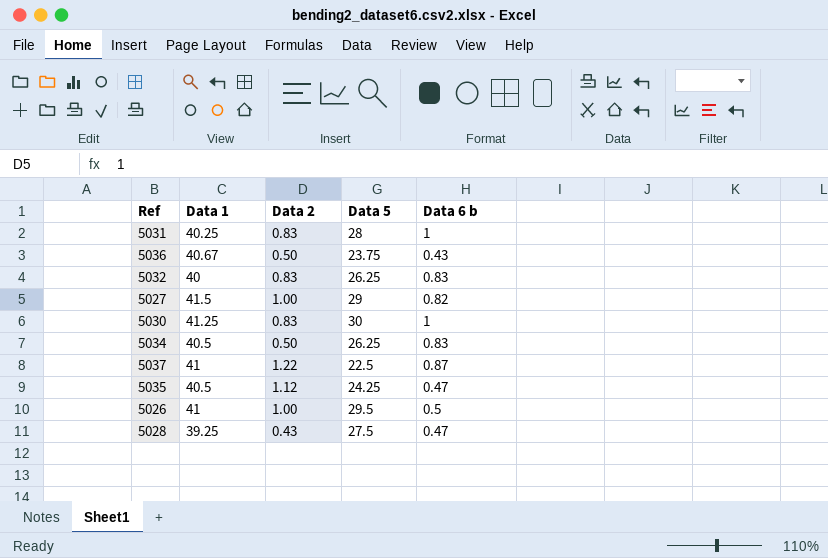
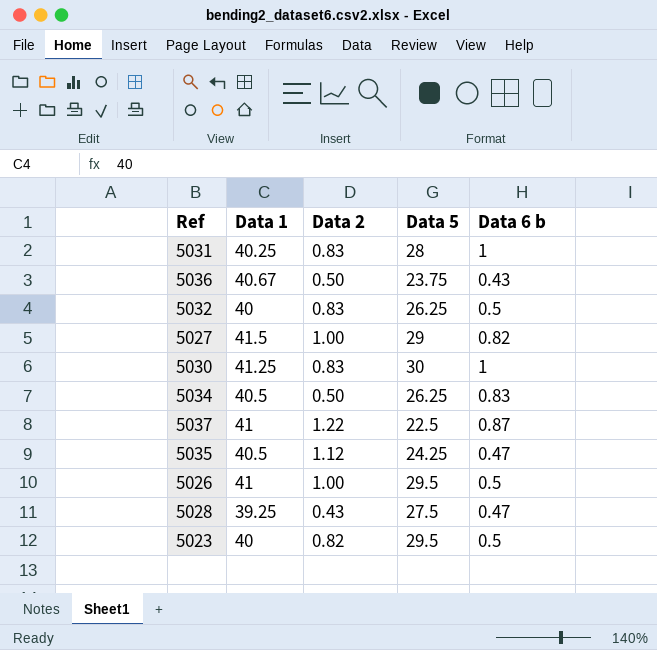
5032 | Data 6 b: 0.83 -> 0.5
row 5023: none -> 40 | 0.82 | 29.5 | 0.5

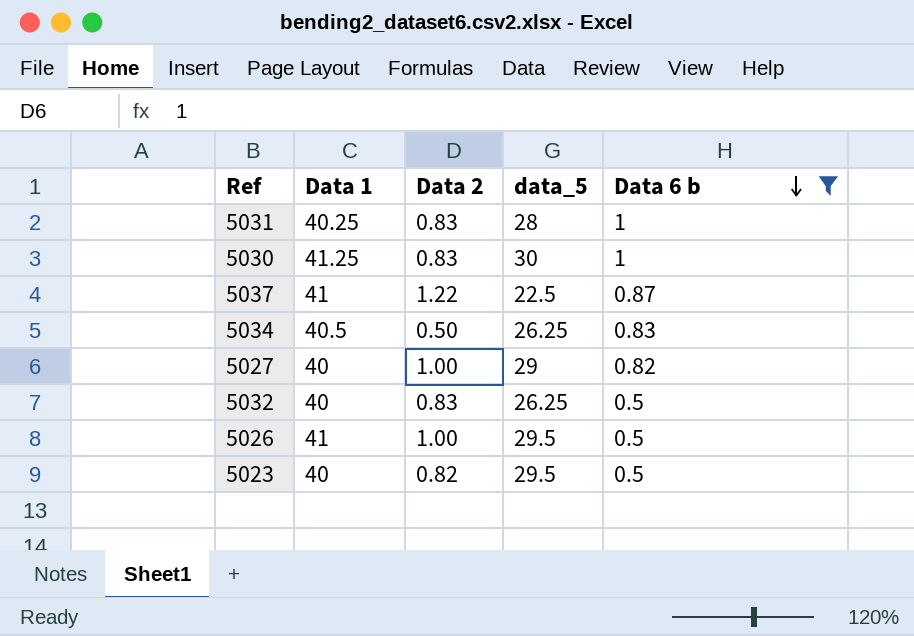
filter: none -> Data 6 b >= 0.5
row order: none -> Data 6 b descending
column name: Data 5 -> data_5
5027 | Data 1: 41.5 -> 40

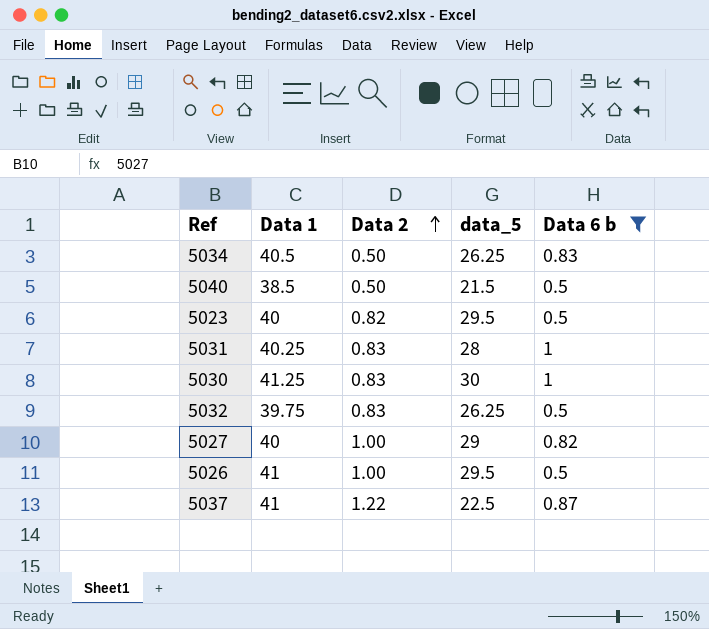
row order: Data 6 b descending -> Data 2 ascending
row 5040: none -> 38.5 | 0.50 | 21.5 | 0.5
5032 | Data 1: 40 -> 39.75

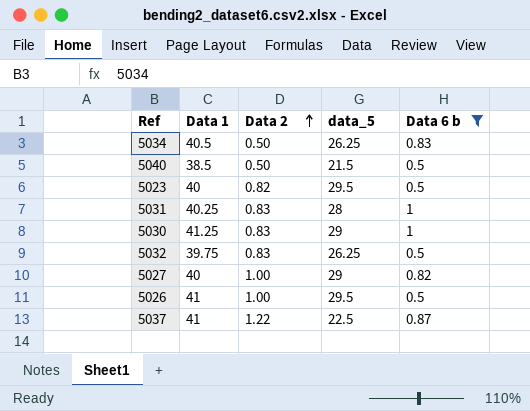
5030 | data_5: 30 -> 29

